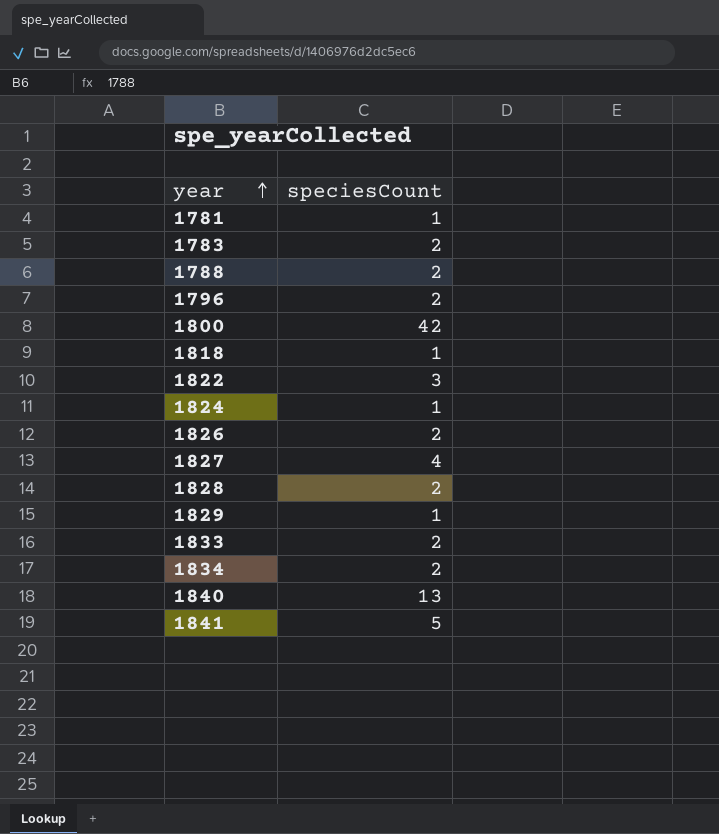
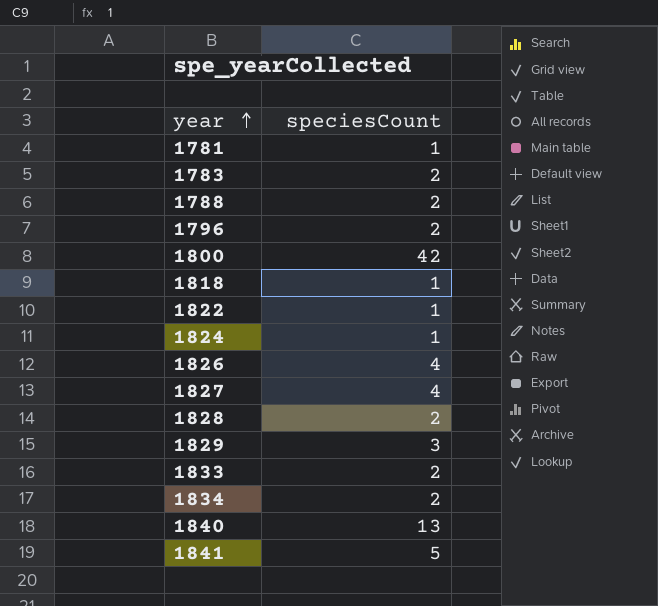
1822 | speciesCount: 3 -> 1
1826 | speciesCount: 2 -> 4
1829 | speciesCount: 1 -> 3

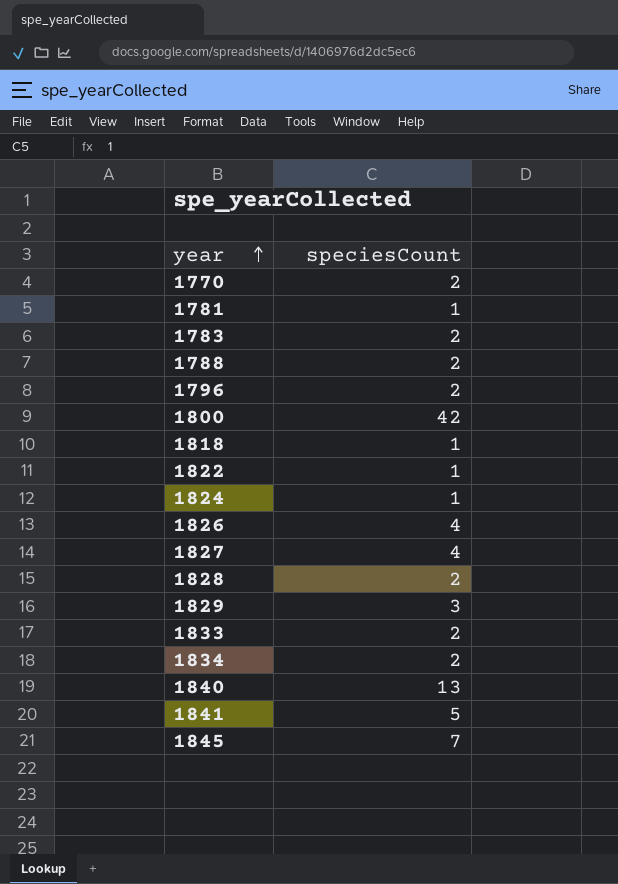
row 1770: none -> 2
row 1845: none -> 7

